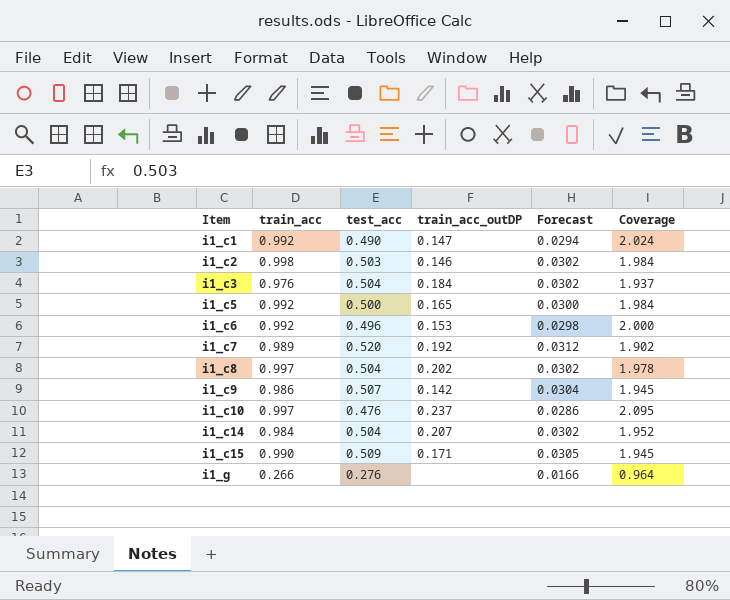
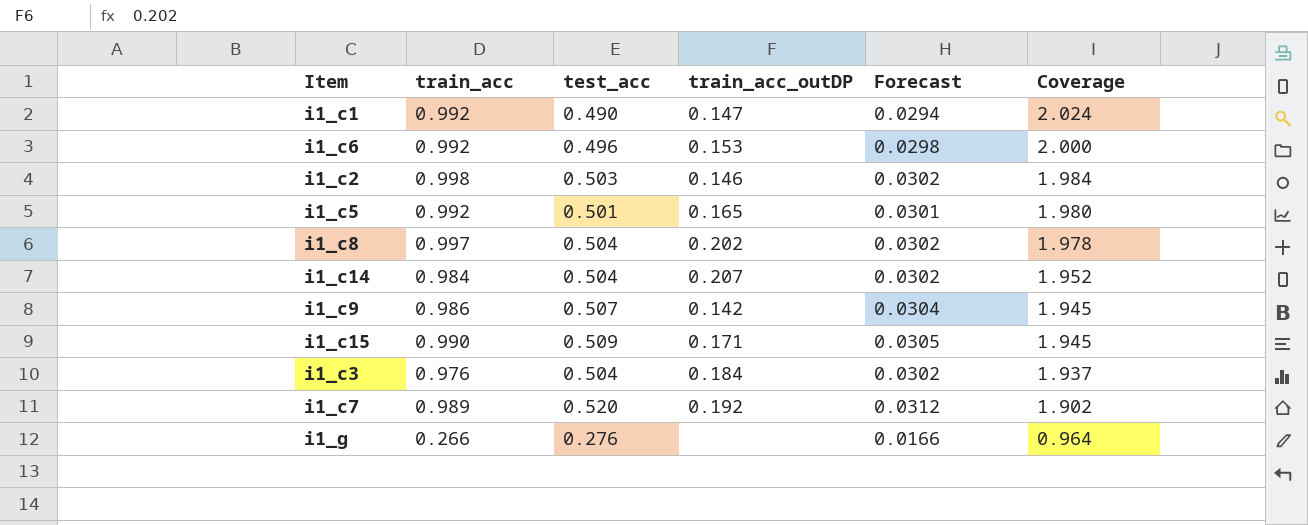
row order: Item ascending -> Coverage descending
row i1_c10: 0.997 | 0.476 | 0.237 | 0.0286 | 2.095 -> none
i1_c5 | test_acc: 0.500 -> 0.501
i1_c5 | Forecast: 0.0300 -> 0.0301
i1_c5 | Coverage: 1.984 -> 1.980

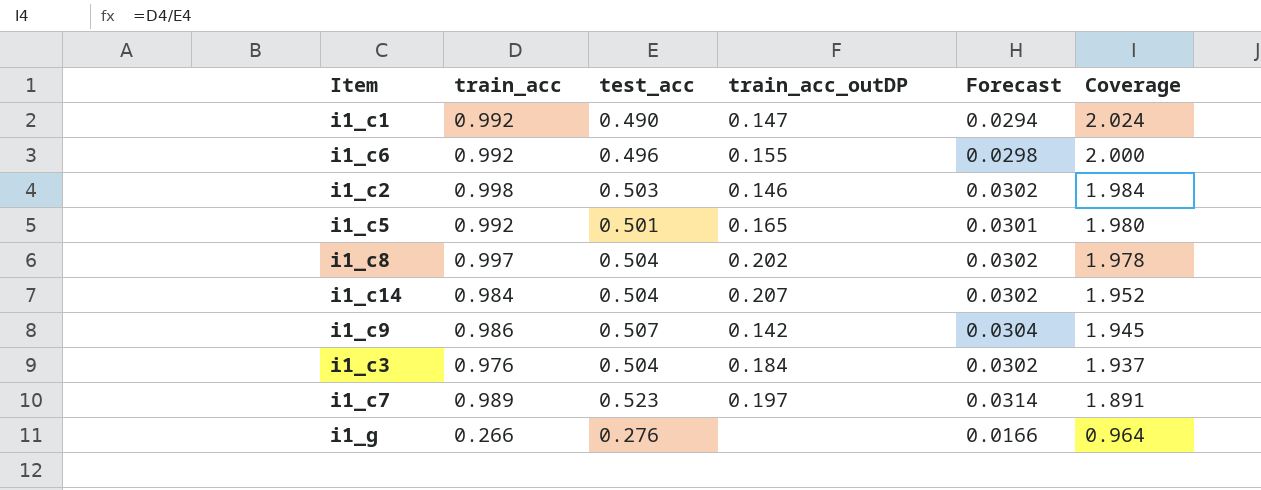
row i1_c15: 0.990 | 0.509 | 0.171 | 0.0305 | 1.945 -> none
i1_c6 | train_acc_outDP: 0.153 -> 0.155
i1_c7 | test_acc: 0.520 -> 0.523
i1_c7 | train_acc_outDP: 0.192 -> 0.197
i1_c7 | Forecast: 0.0312 -> 0.0314
i1_c7 | Coverage: 1.902 -> 1.891

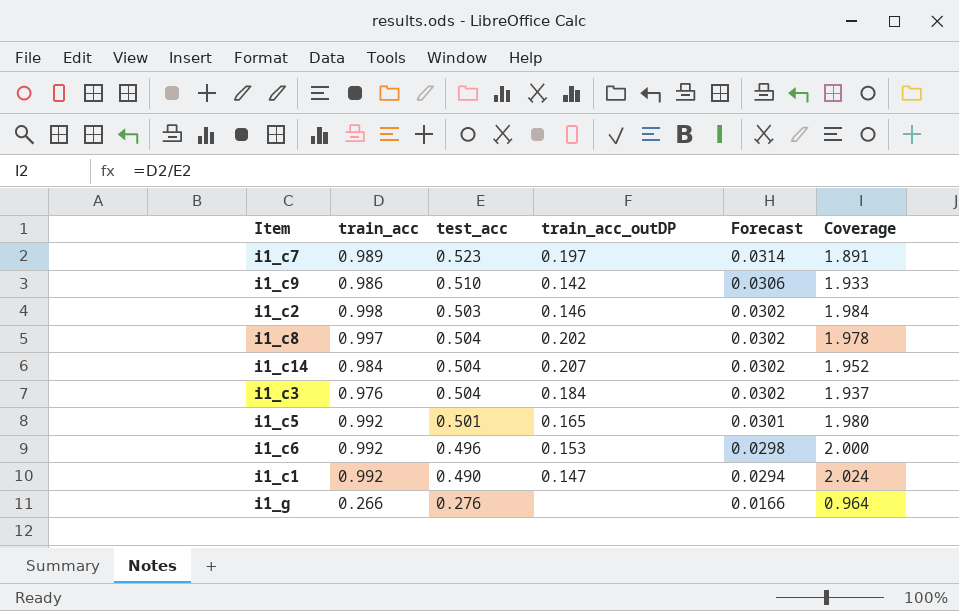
row order: Coverage descending -> Forecast descending
i1_c9 | test_acc: 0.507 -> 0.510
i1_c9 | Forecast: 0.0304 -> 0.0306
i1_c9 | Coverage: 1.945 -> 1.933
i1_c6 | train_acc_outDP: 0.155 -> 0.153

